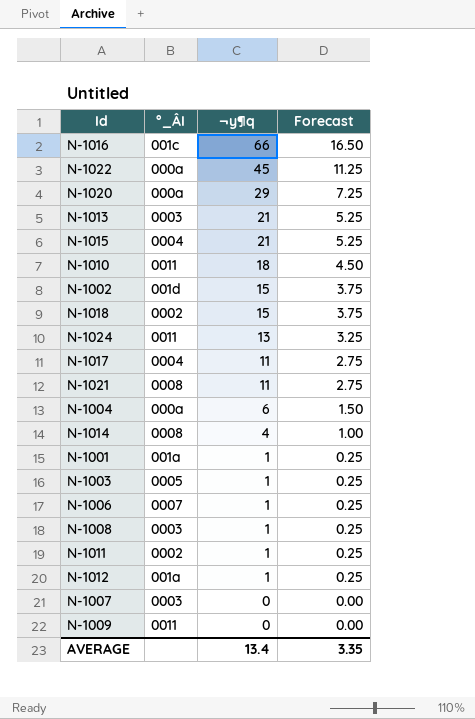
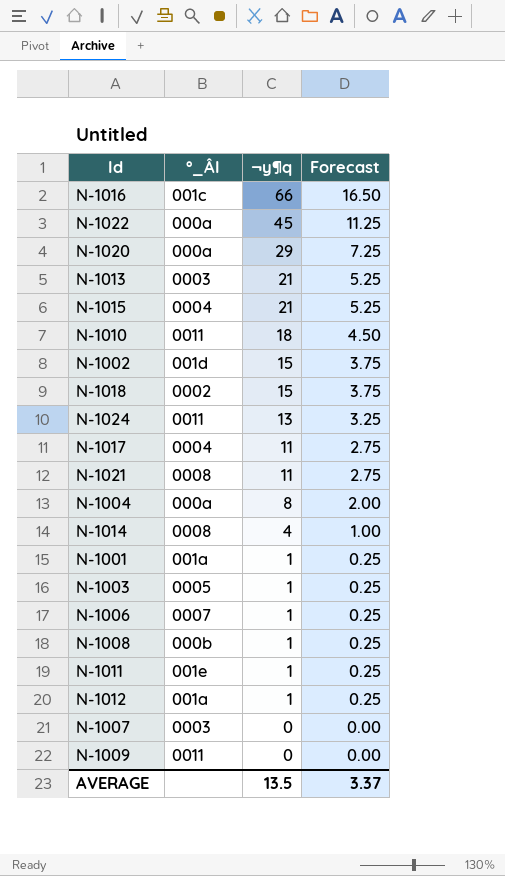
N-1004 | ¬y¶q: 6 -> 8
N-1004 | Forecast: 1.50 -> 2.00
N-1008 | °_ÂI: 0003 -> 000b
N-1011 | °_ÂI: 0002 -> 001e
AVERAGE | ¬y¶q: 13.4 -> 13.5
AVERAGE | Forecast: 3.35 -> 3.37

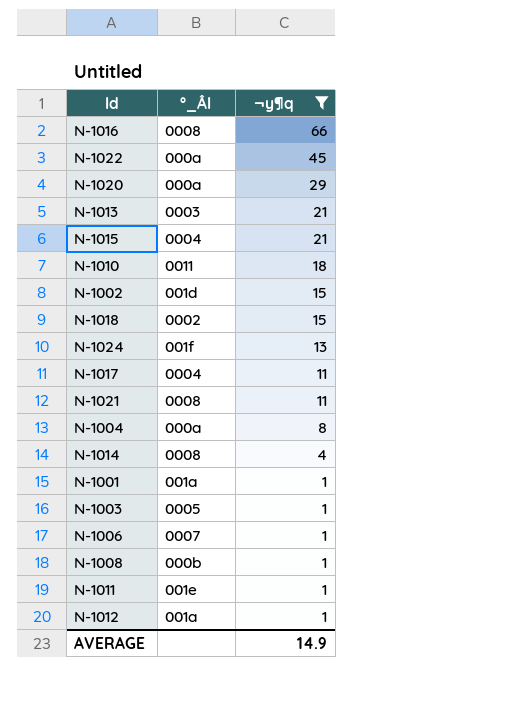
filter: none -> ¬y¶q != 0
column Forecast | formula: [¬y¶q] * 0.25 -> none
N-1016 | °_ÂI: 001c -> 0008
N-1024 | °_ÂI: 0011 -> 001f
AVERAGE | ¬y¶q: 13.5 -> 14.9

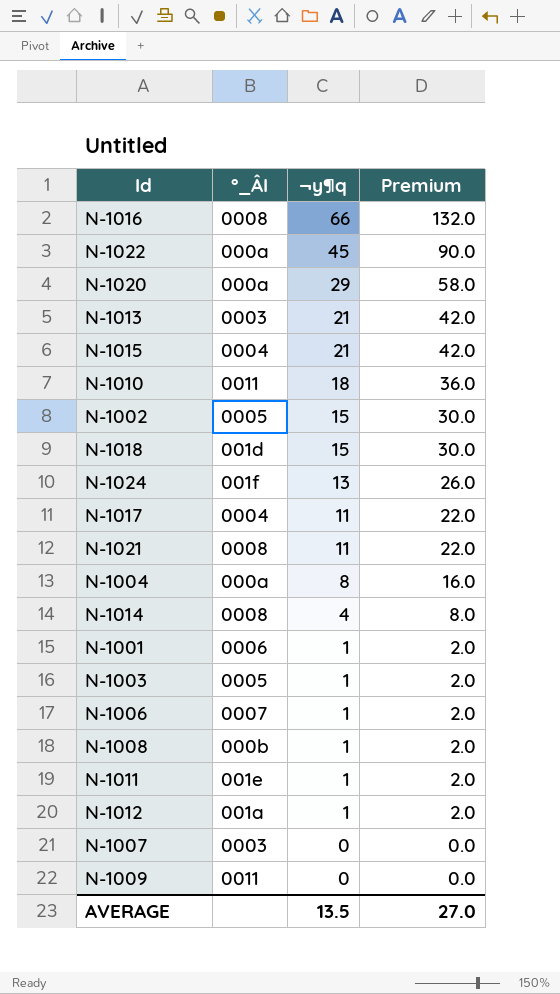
filter: ¬y¶q != 0 -> none
column Premium | formula: none -> [¬y¶q] * 2
N-1002 | °_ÂI: 001d -> 0005
N-1018 | °_ÂI: 0002 -> 001d
N-1001 | °_ÂI: 001a -> 0006
AVERAGE | ¬y¶q: 14.9 -> 13.5

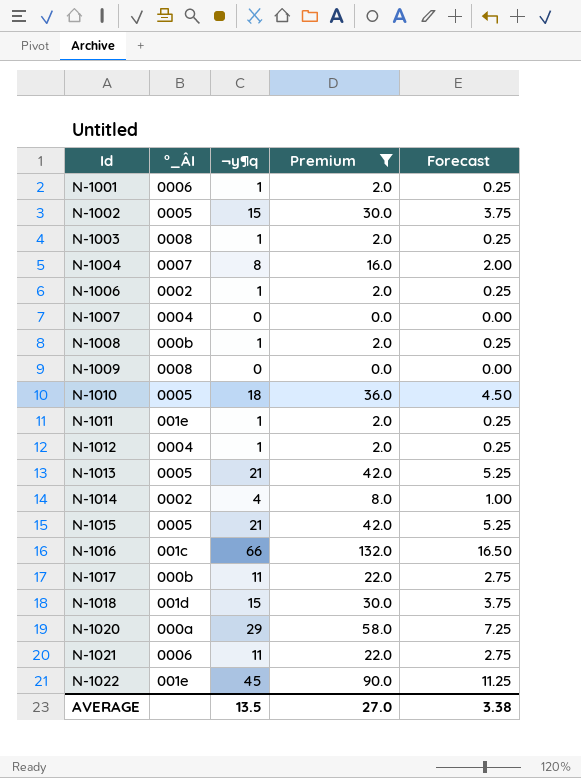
filter: none -> Premium != 26.0
row order: ¬y¶q descending -> Id ascending
column Forecast | formula: none -> [¬y¶q] * 0.25
N-1003 | °_ÂI: 0005 -> 0008
N-1004 | °_ÂI: 000a -> 0007
N-1006 | °_ÂI: 0007 -> 0002
N-1007 | °_ÂI: 0003 -> 0004
N-1009 | °_ÂI: 0011 -> 0008
N-1010 | °_ÂI: 0011 -> 0005
N-1012 | °_ÂI: 001a -> 0004
N-1013 | °_ÂI: 0003 -> 0005
N-1014 | °_ÂI: 0008 -> 0002
N-1015 | °_ÂI: 0004 -> 0005
N-1016 | °_ÂI: 0008 -> 001c
N-1017 | °_ÂI: 0004 -> 000b
N-1021 | °_ÂI: 0008 -> 0006
N-1022 | °_ÂI: 000a -> 001e

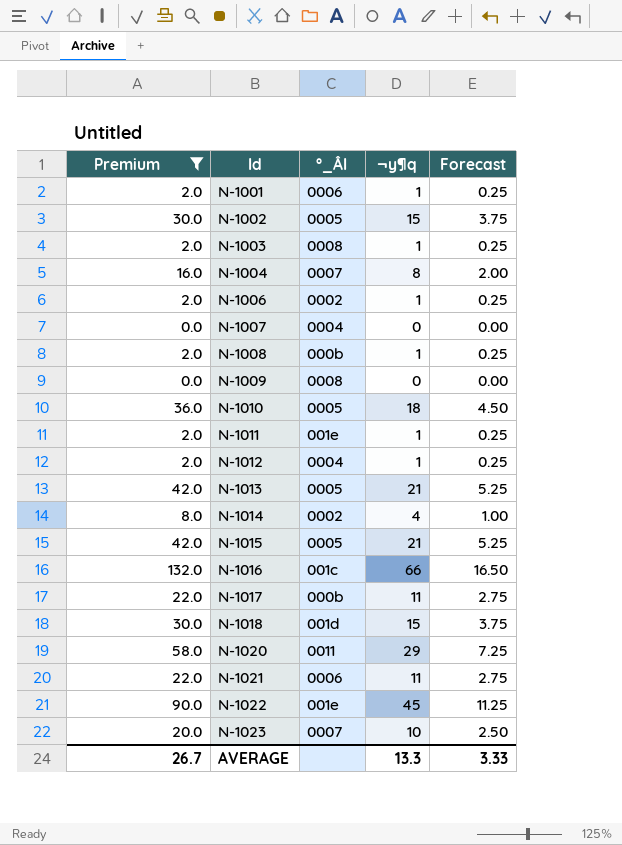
column Premium | position: 4 -> 1
N-1020 | °_ÂI: 000a -> 0011
row N-1023: none -> 20.0 | 0007 | 10 | 2.50
AVERAGE | Premium: 27.0 -> 26.7
AVERAGE | ¬y¶q: 13.5 -> 13.3
AVERAGE | Forecast: 3.38 -> 3.33

